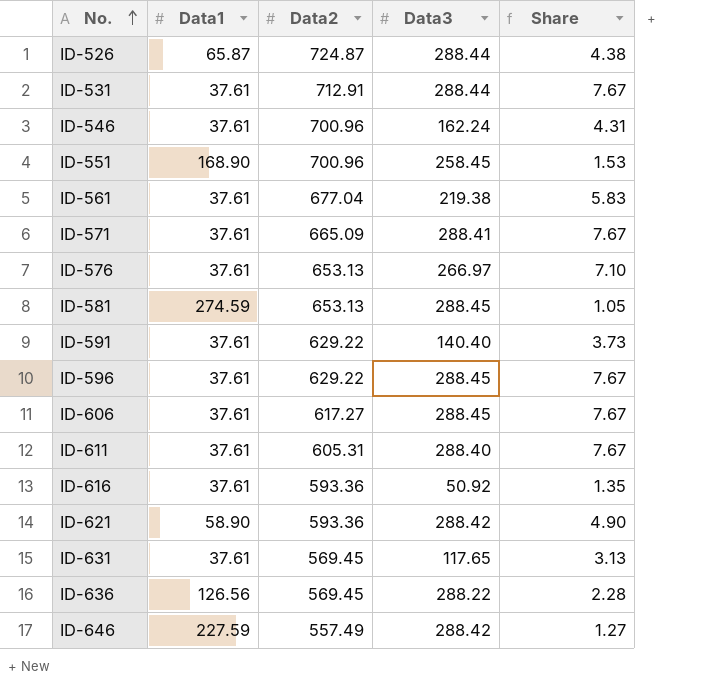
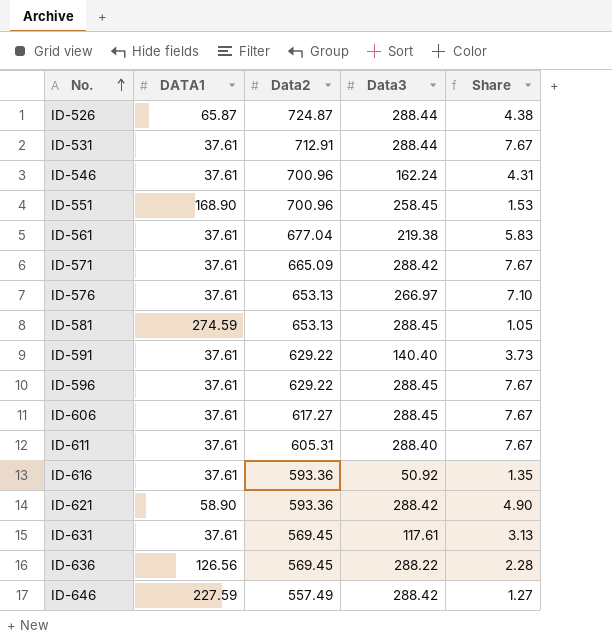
column name: Data1 -> DATA1
ID-571 | Data3: 288.41 -> 288.42
ID-631 | Data3: 117.65 -> 117.61

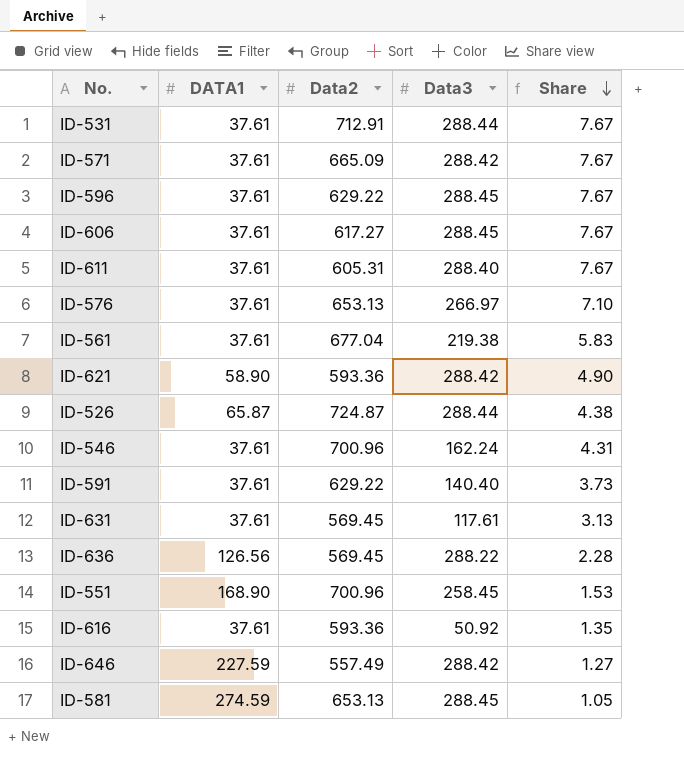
row order: No. ascending -> Share descending

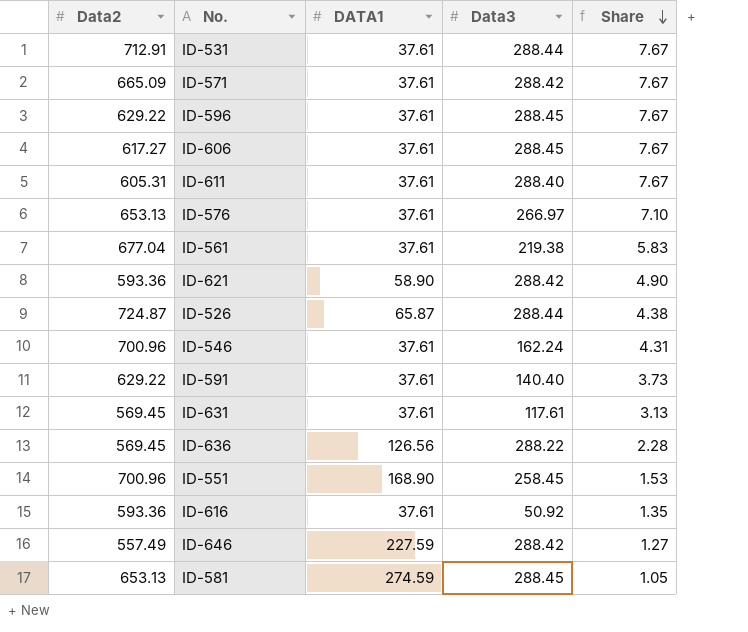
column Data2 | position: 3 -> 1

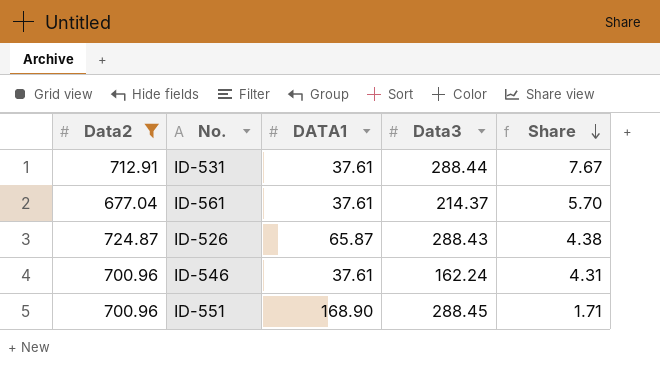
filter: none -> Data2 >= 677.04
ID-561 | Data3: 219.38 -> 214.37
ID-561 | Share: 5.83 -> 5.70
ID-526 | Data3: 288.44 -> 288.43
ID-551 | Data3: 258.45 -> 288.45
ID-551 | Share: 1.53 -> 1.71

